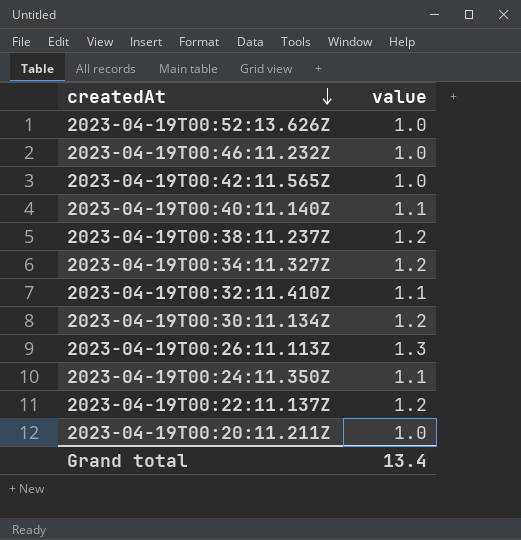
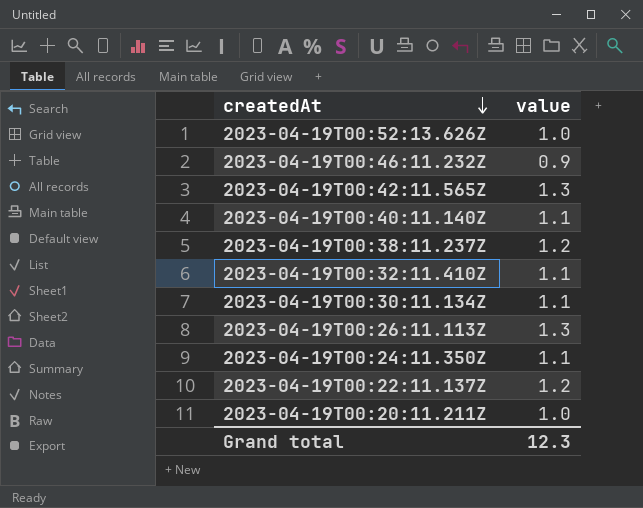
row 2023-04-19T00:34:11.327Z: 1.2 -> none
2023-04-19T00:46:11.232Z | value: 1.0 -> 0.9
2023-04-19T00:42:11.565Z | value: 1.0 -> 1.3
2023-04-19T00:30:11.134Z | value: 1.2 -> 1.1
Grand total | value: 13.4 -> 12.3

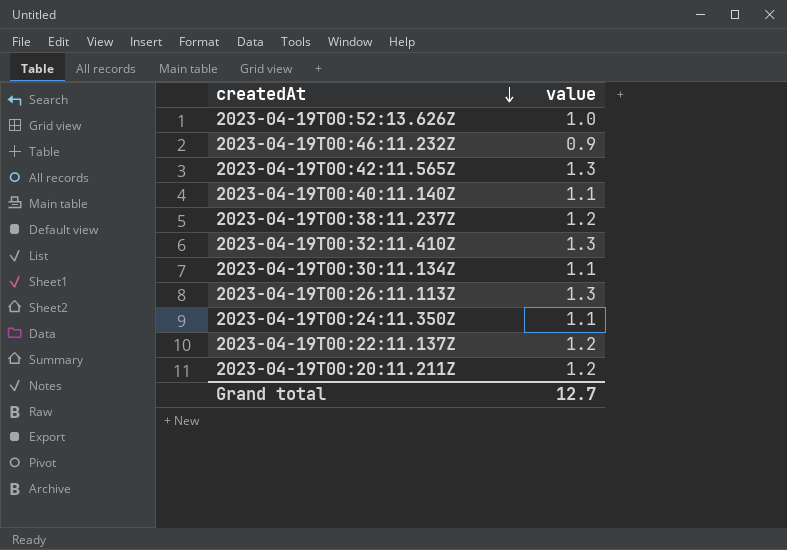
2023-04-19T00:32:11.410Z | value: 1.1 -> 1.3
2023-04-19T00:20:11.211Z | value: 1.0 -> 1.2
Grand total | value: 12.3 -> 12.7

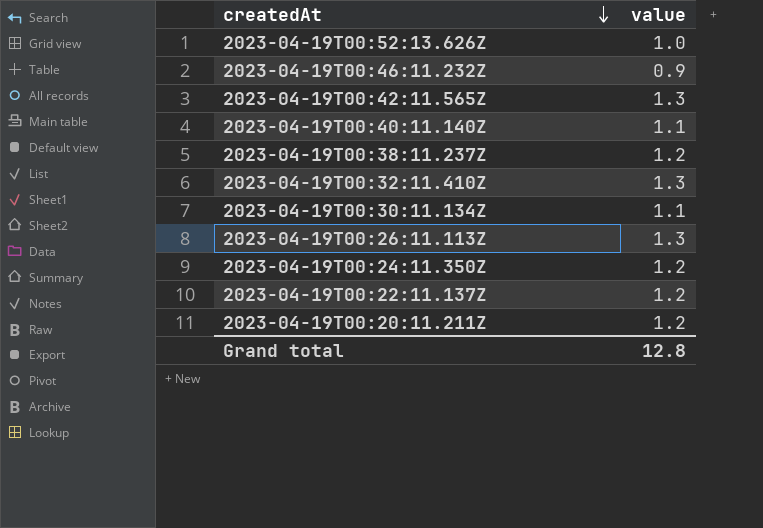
2023-04-19T00:24:11.350Z | value: 1.1 -> 1.2
Grand total | value: 12.7 -> 12.8

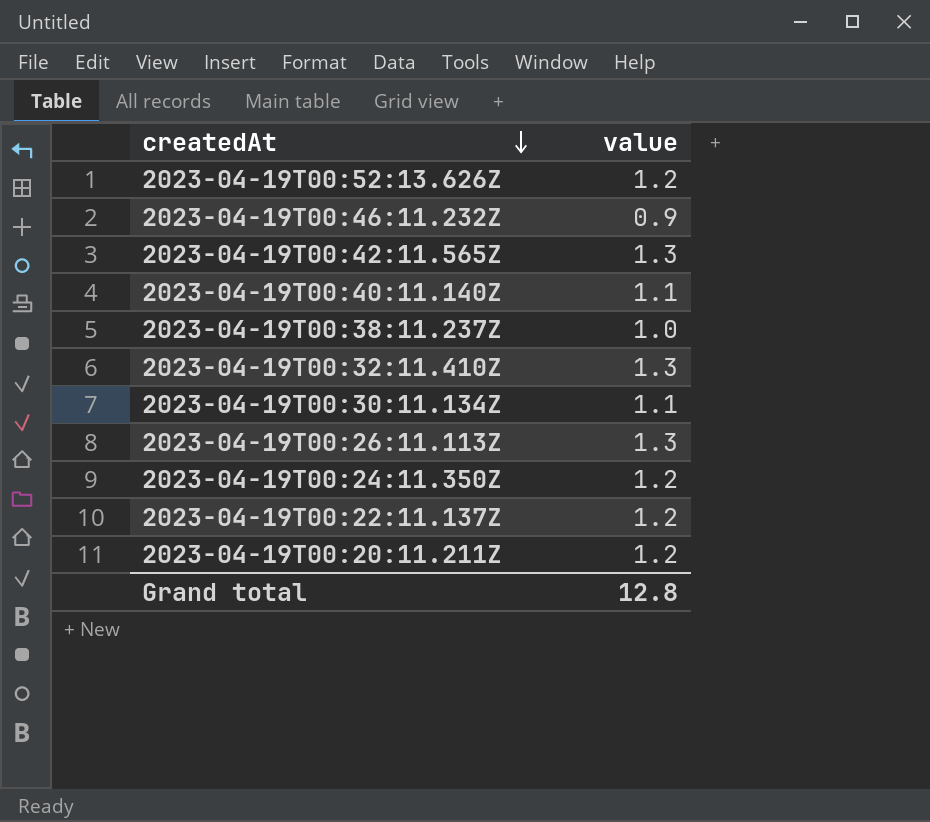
2023-04-19T00:52:13.626Z | value: 1.0 -> 1.2
2023-04-19T00:38:11.237Z | value: 1.2 -> 1.0

